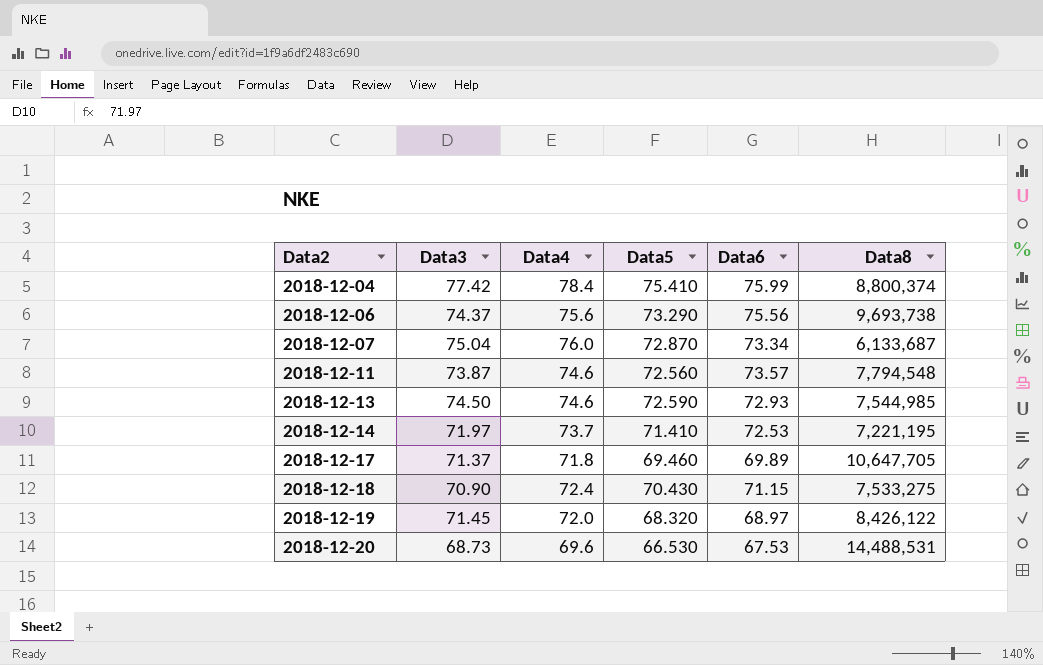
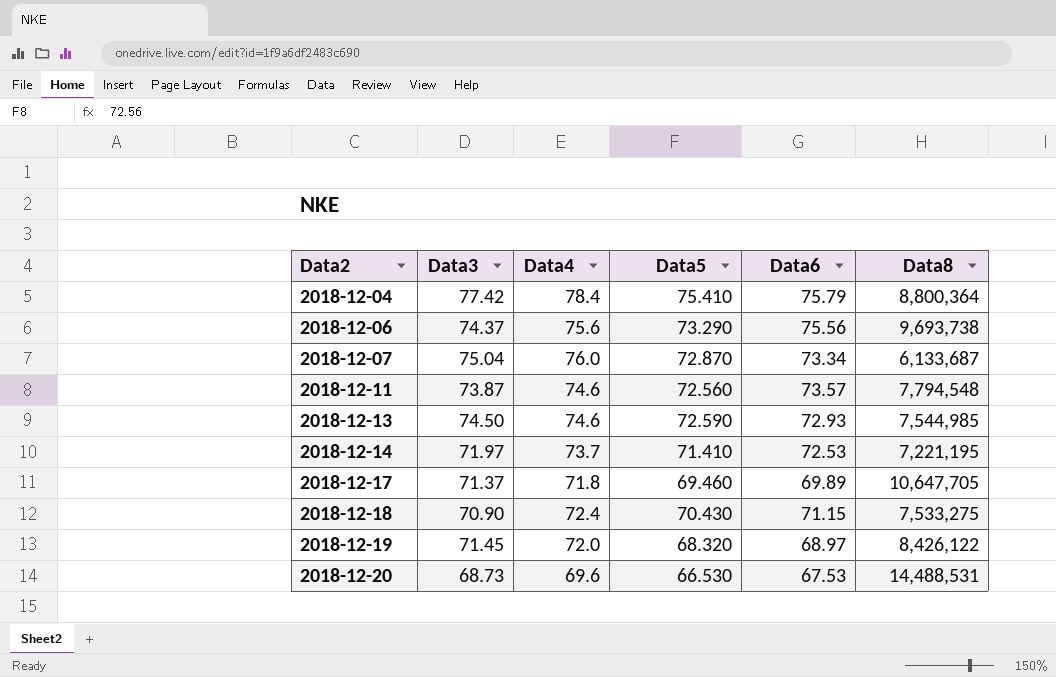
2018-12-04 | Data6: 75.99 -> 75.79
2018-12-04 | Data8: 8,800,374 -> 8,800,364

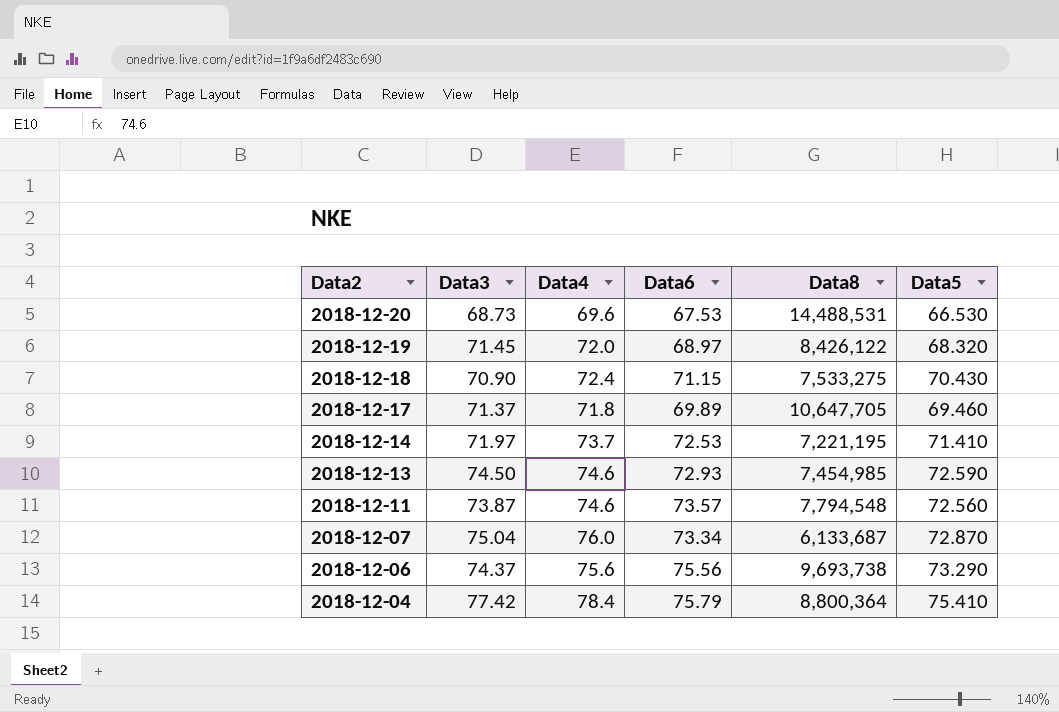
row order: Data2 ascending -> Data2 descending
column Data5 | position: 4 -> 6
2018-12-13 | Data8: 7,544,985 -> 7,454,985

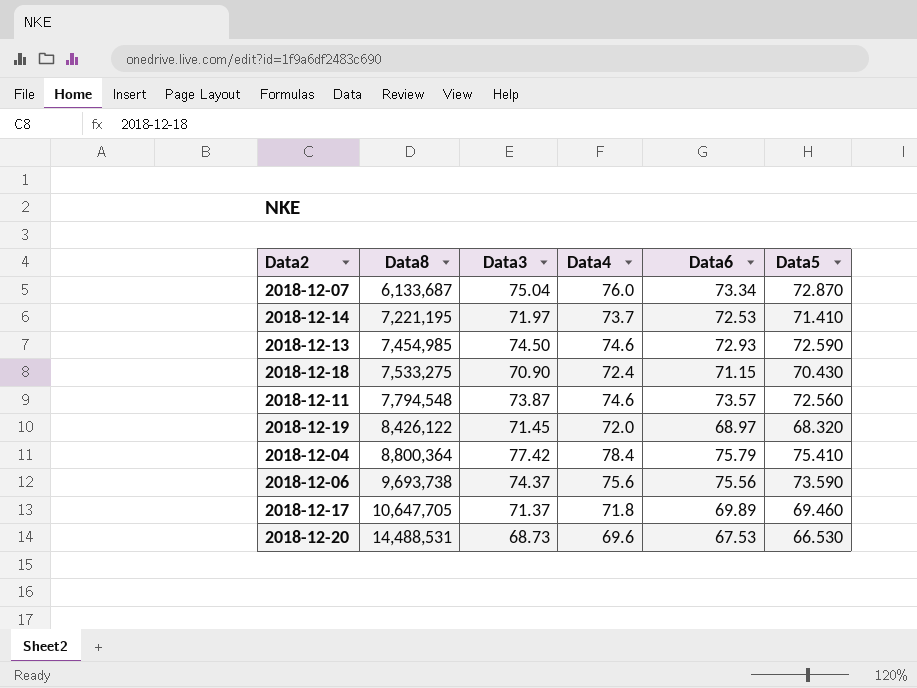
row order: Data2 descending -> Data8 ascending
column Data8 | position: 5 -> 2
2018-12-06 | Data5: 73.290 -> 73.590

